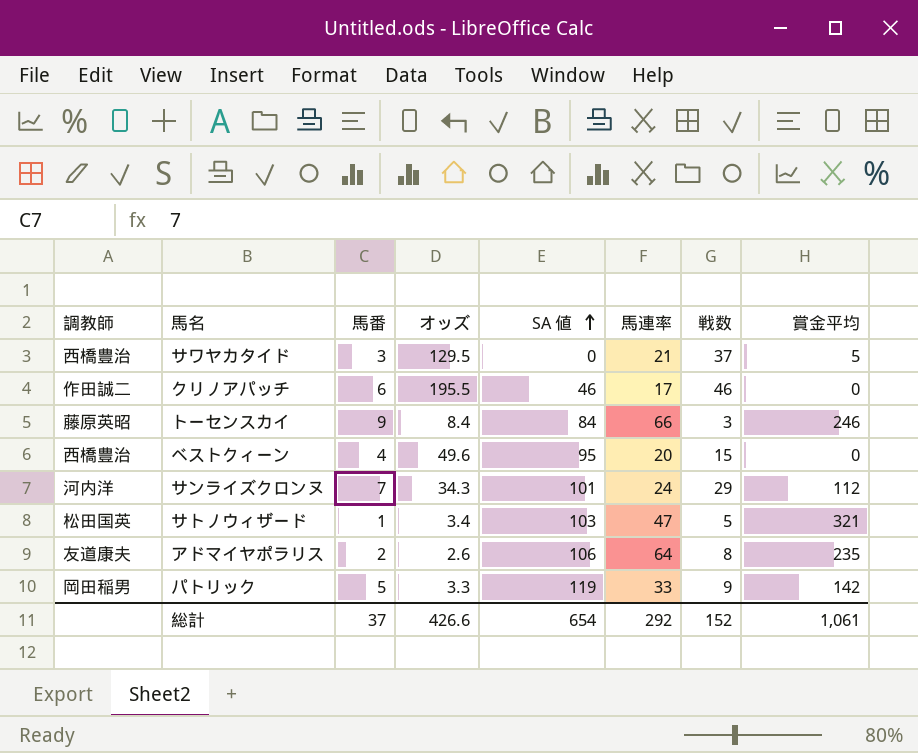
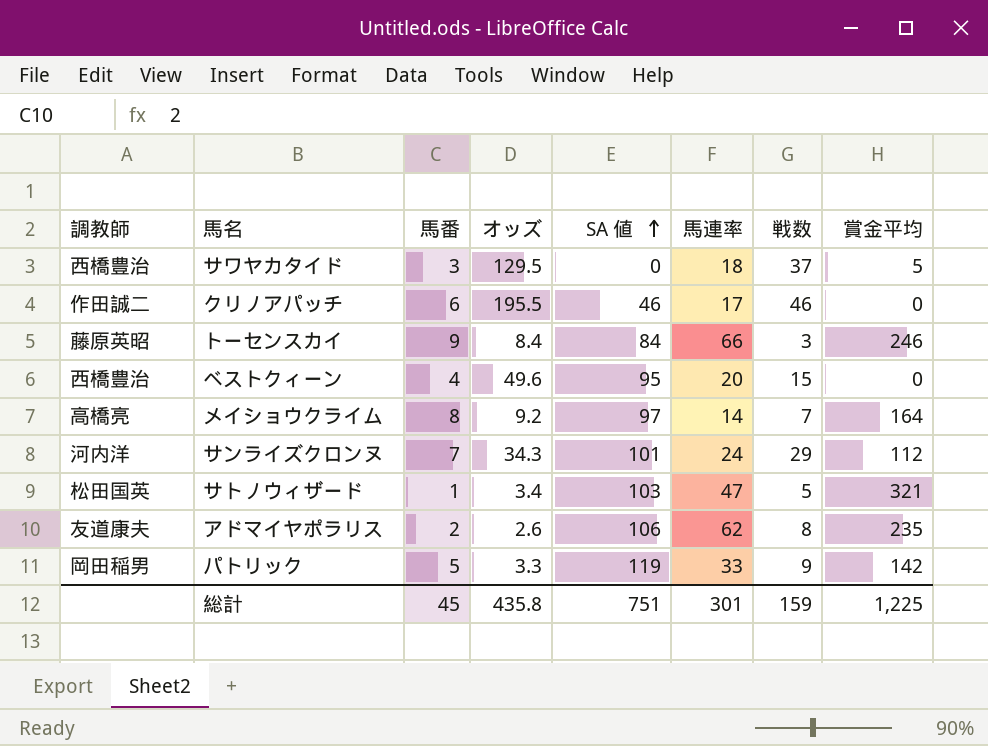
サワヤカタイド | 馬連率: 21 -> 18
row メイショウクライム: none -> 高橋亮 | 8 | 9.2 | 97 | 14 | 7 | 164
アドマイヤポラリス | 馬連率: 64 -> 62
総計 | 馬番: 37 -> 45
総計 | オッズ: 426.6 -> 435.8
総計 | SA 値: 654 -> 751
総計 | 馬連率: 292 -> 301
総計 | 戦数: 152 -> 159
総計 | 賞金平均: 1,061 -> 1,225

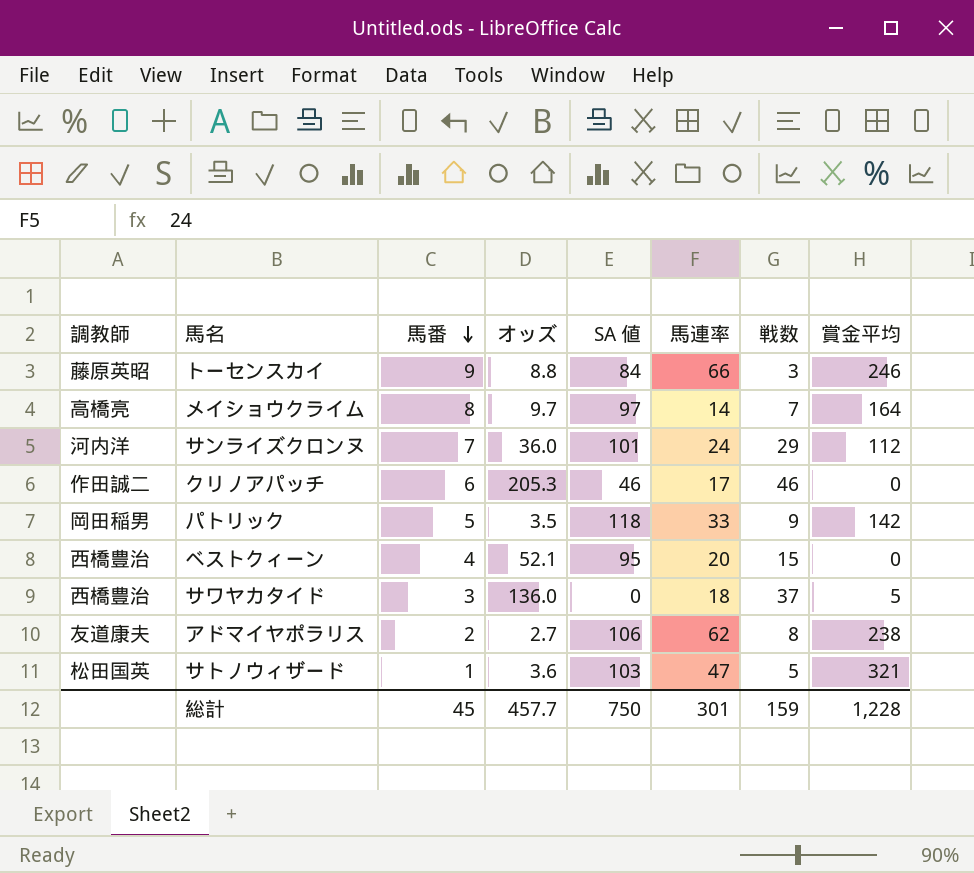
row order: SA 値 ascending -> 馬番 descending
トーセンスカイ | オッズ: 8.4 -> 8.8
メイショウクライム | オッズ: 9.2 -> 9.7
サンライズクロンヌ | オッズ: 34.3 -> 36.0
クリノアパッチ | オッズ: 195.5 -> 205.3
パトリック | オッズ: 3.3 -> 3.5
パトリック | SA 値: 119 -> 118
ベストクィーン | オッズ: 49.6 -> 52.1
サワヤカタイド | オッズ: 129.5 -> 136.0
アドマイヤポラリス | オッズ: 2.6 -> 2.7
アドマイヤポラリス | 賞金平均: 235 -> 238
サトノウィザード | オッズ: 3.4 -> 3.6
総計 | オッズ: 435.8 -> 457.7
総計 | SA 値: 751 -> 750
総計 | 賞金平均: 1,225 -> 1,228

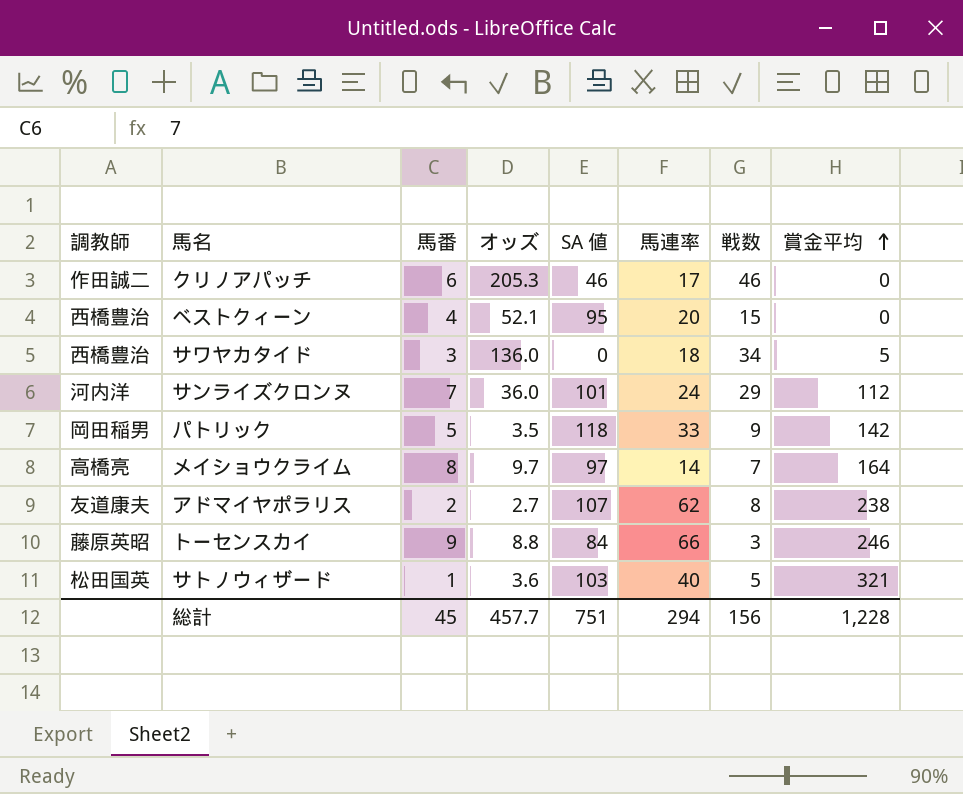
row order: 馬番 descending -> 賞金平均 ascending
サワヤカタイド | 戦数: 37 -> 34
アドマイヤポラリス | SA 値: 106 -> 107
サトノウィザード | 馬連率: 47 -> 40
総計 | SA 値: 750 -> 751
総計 | 馬連率: 301 -> 294
総計 | 戦数: 159 -> 156

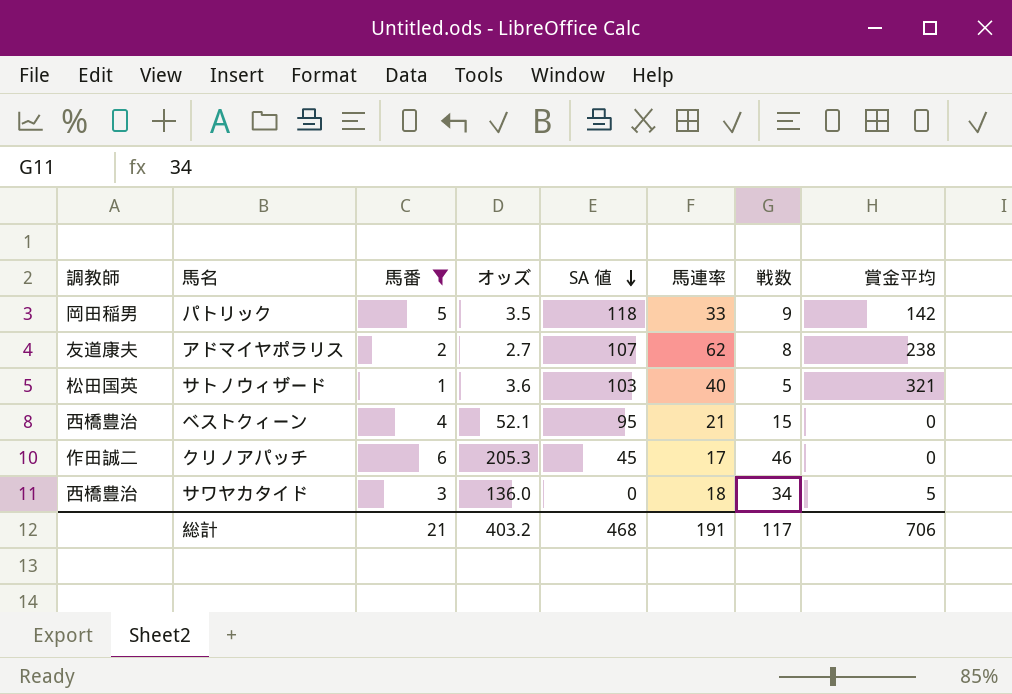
filter: none -> 馬番 <= 6
row order: 賞金平均 ascending -> SA 値 descending
ベストクィーン | 馬連率: 20 -> 21
クリノアパッチ | SA 値: 46 -> 45
総計 | 馬番: 45 -> 21
総計 | オッズ: 457.7 -> 403.2
総計 | SA 値: 751 -> 468
総計 | 馬連率: 294 -> 191
総計 | 戦数: 156 -> 117
総計 | 賞金平均: 1,228 -> 706

